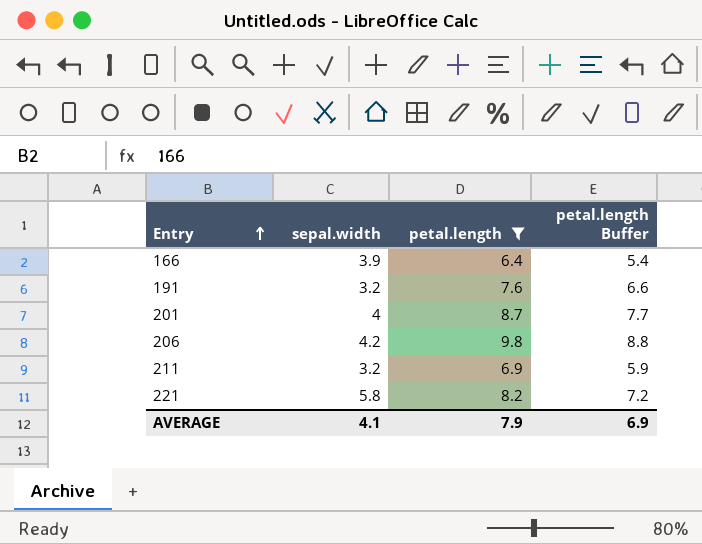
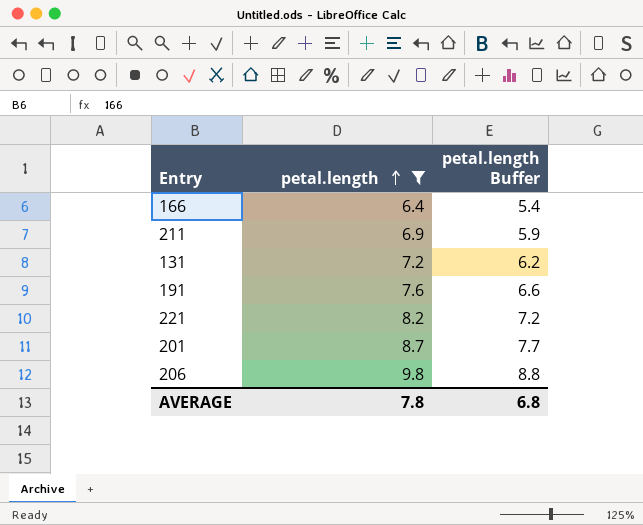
row order: Entry ascending -> petal.length ascending
column sepal.width | position: 2 -> none
row 131: none -> 7.2 | 6.2
AVERAGE | petal.length: 7.9 -> 7.8
AVERAGE | petal.length Buffer: 6.9 -> 6.8

